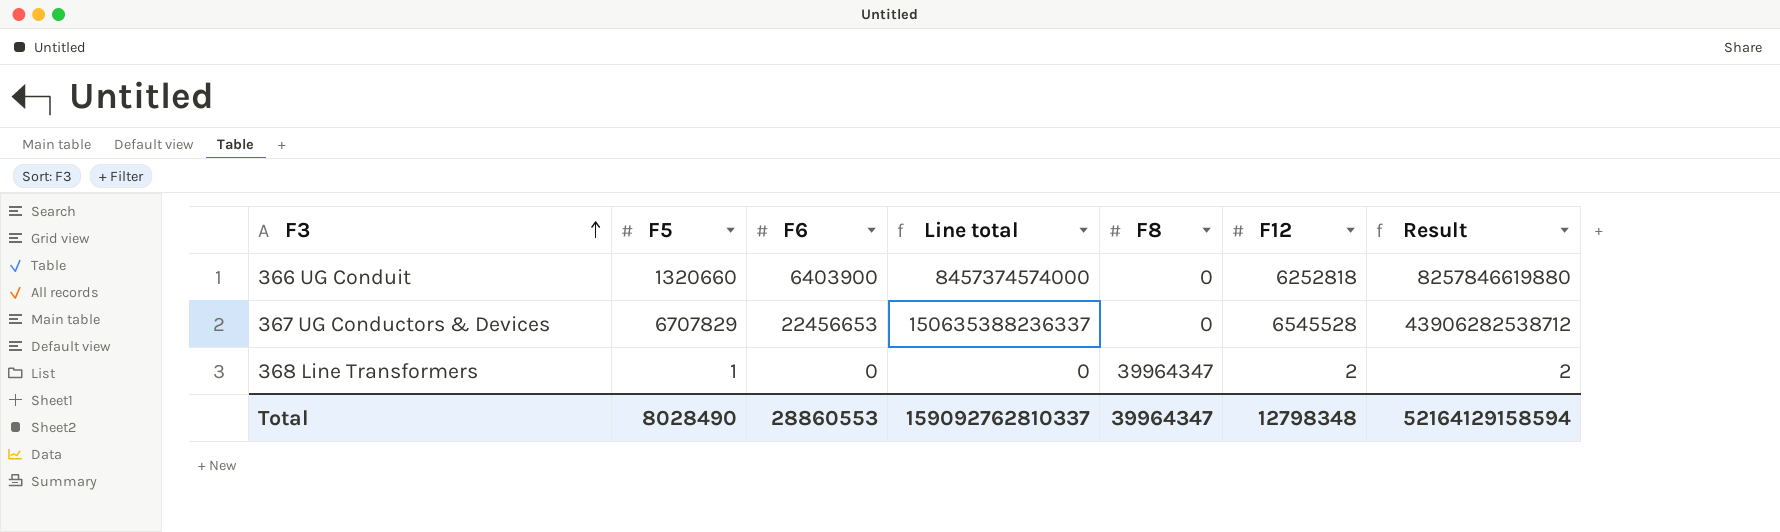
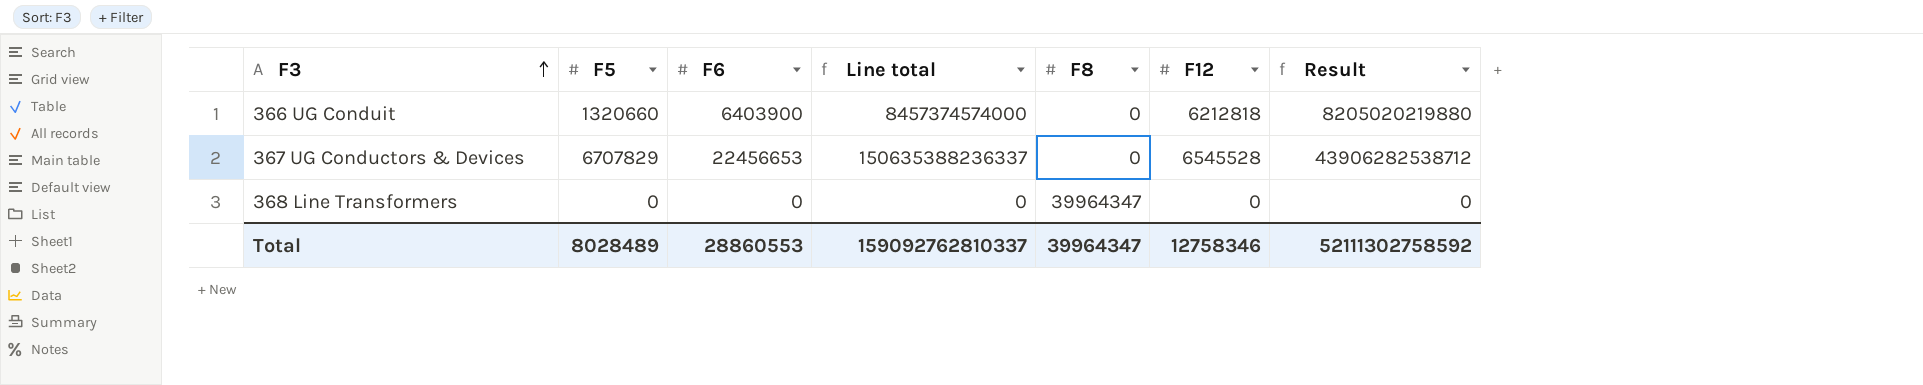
366 UG Conduit | F12: 6252818 -> 6212818
366 UG Conduit | Result: 8257846619880 -> 8205020219880
368 Line Transformers | F5: 1 -> 0
368 Line Transformers | F12: 2 -> 0
368 Line Transformers | Result: 2 -> 0
Total | F5: 8028490 -> 8028489
Total | F12: 12798348 -> 12758346
Total | Result: 52164129158594 -> 52111302758592

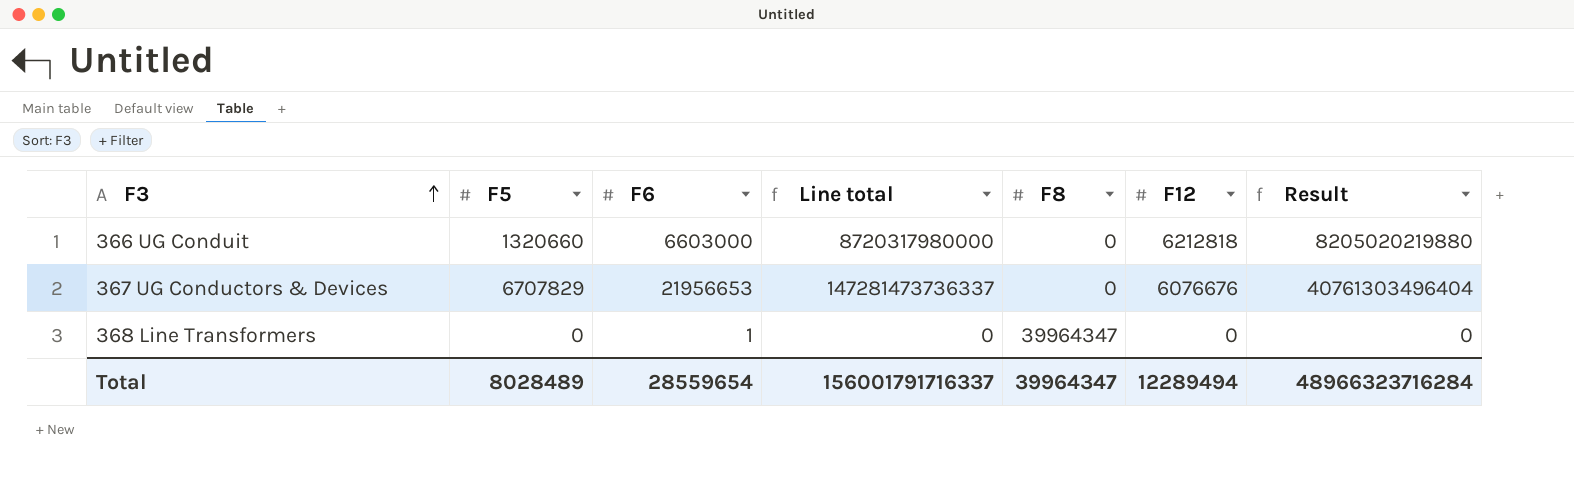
366 UG Conduit | F6: 6403900 -> 6603000
366 UG Conduit | Line total: 8457374574000 -> 8720317980000
367 UG Conductors & Devices | F6: 22456653 -> 21956653
367 UG Conductors & Devices | Line total: 150635388236337 -> 147281473736337
367 UG Conductors & Devices | F12: 6545528 -> 6076676
367 UG Conductors & Devices | Result: 43906282538712 -> 40761303496404
368 Line Transformers | F6: 0 -> 1
Total | F6: 28860553 -> 28559654
Total | Line total: 159092762810337 -> 156001791716337
Total | F12: 12758346 -> 12289494
Total | Result: 52111302758592 -> 48966323716284

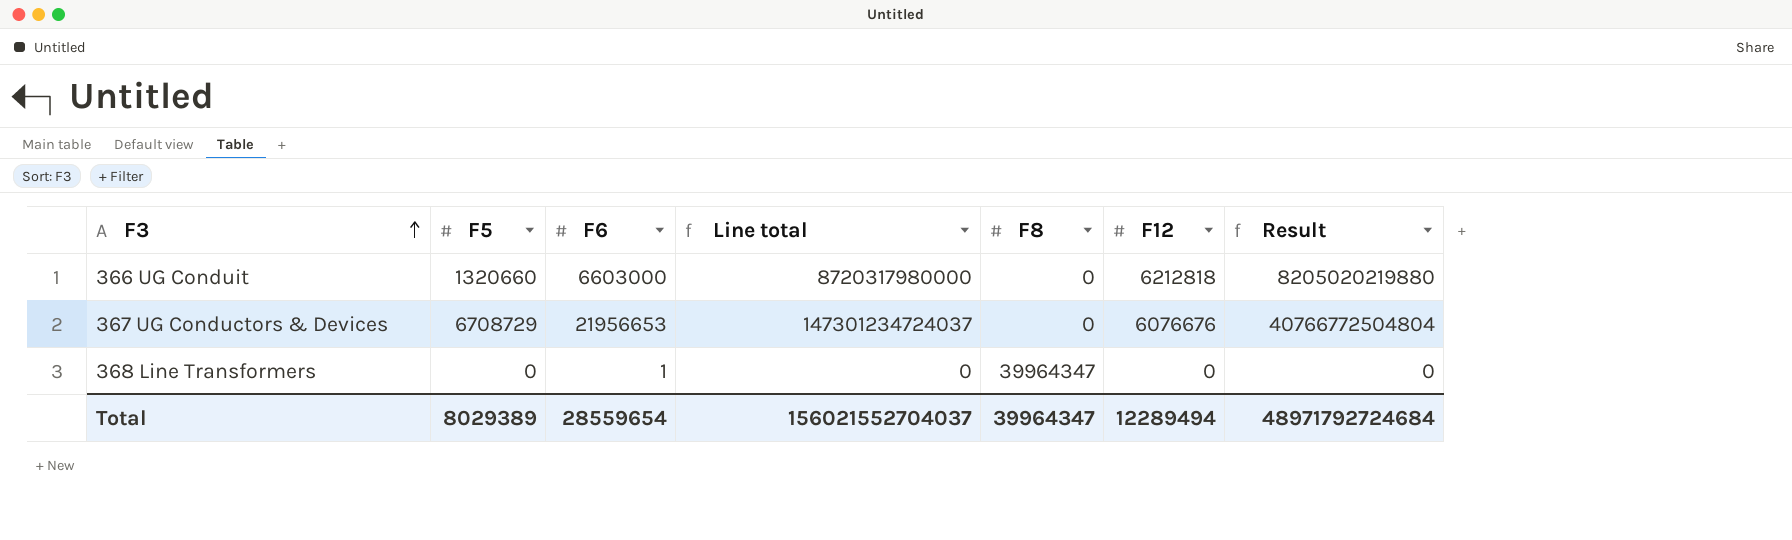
367 UG Conductors & Devices | F5: 6707829 -> 6708729
367 UG Conductors & Devices | Line total: 147281473736337 -> 147301234724037
367 UG Conductors & Devices | Result: 40761303496404 -> 40766772504804
Total | F5: 8028489 -> 8029389
Total | Line total: 156001791716337 -> 156021552704037
Total | Result: 48966323716284 -> 48971792724684

